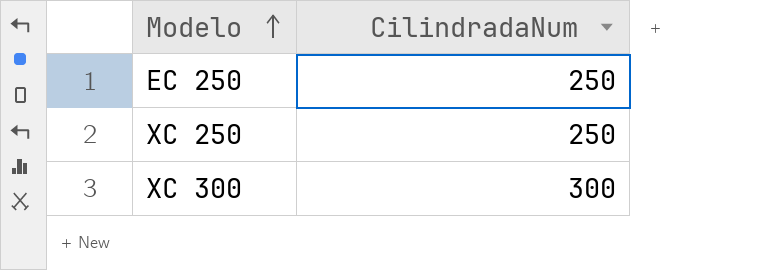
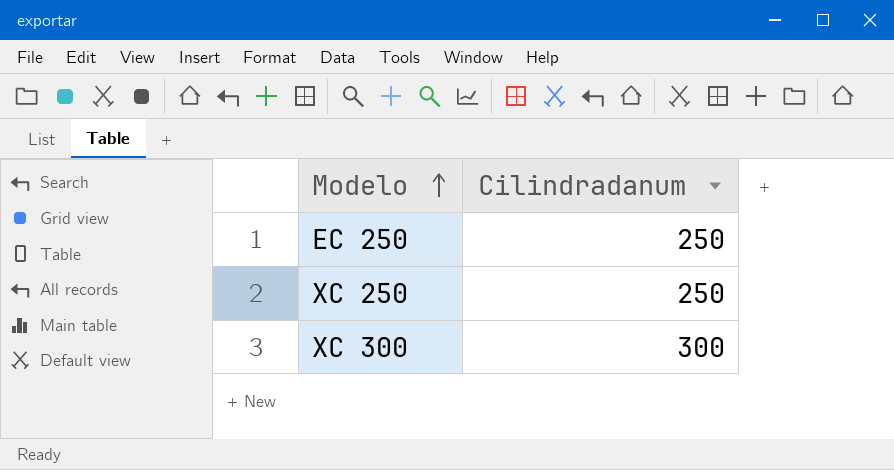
column name: CilindradaNum -> Cilindradanum

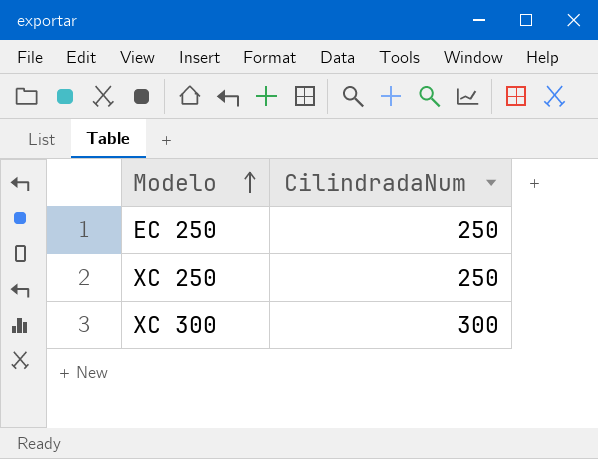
column name: Cilindradanum -> CilindradaNum

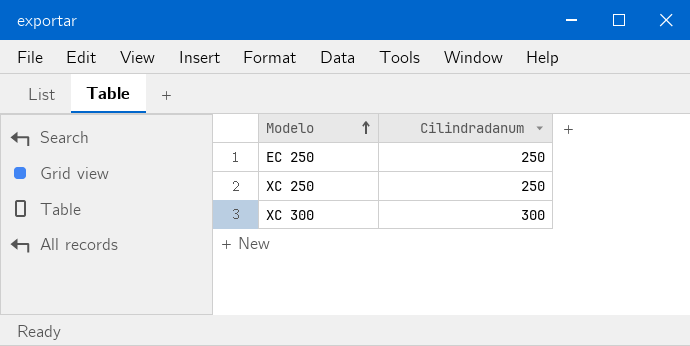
column name: CilindradaNum -> Cilindradanum

